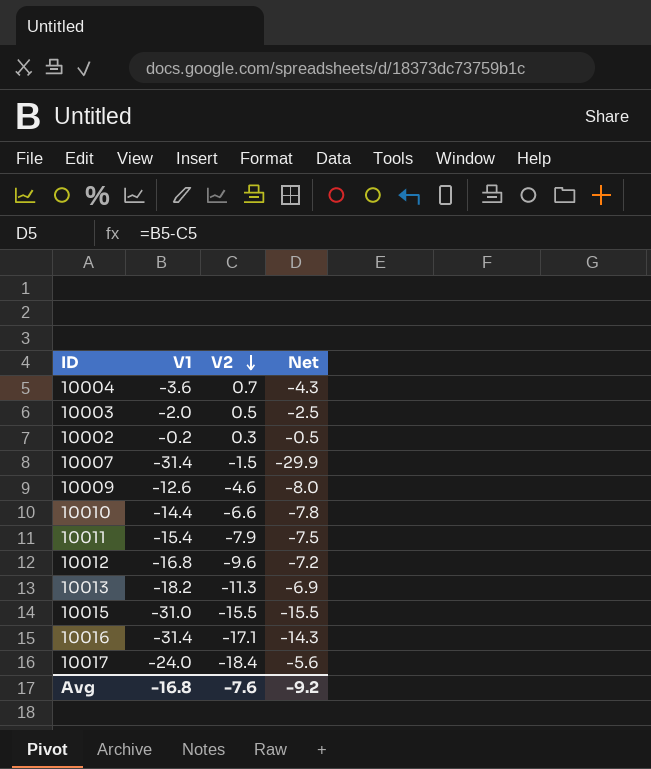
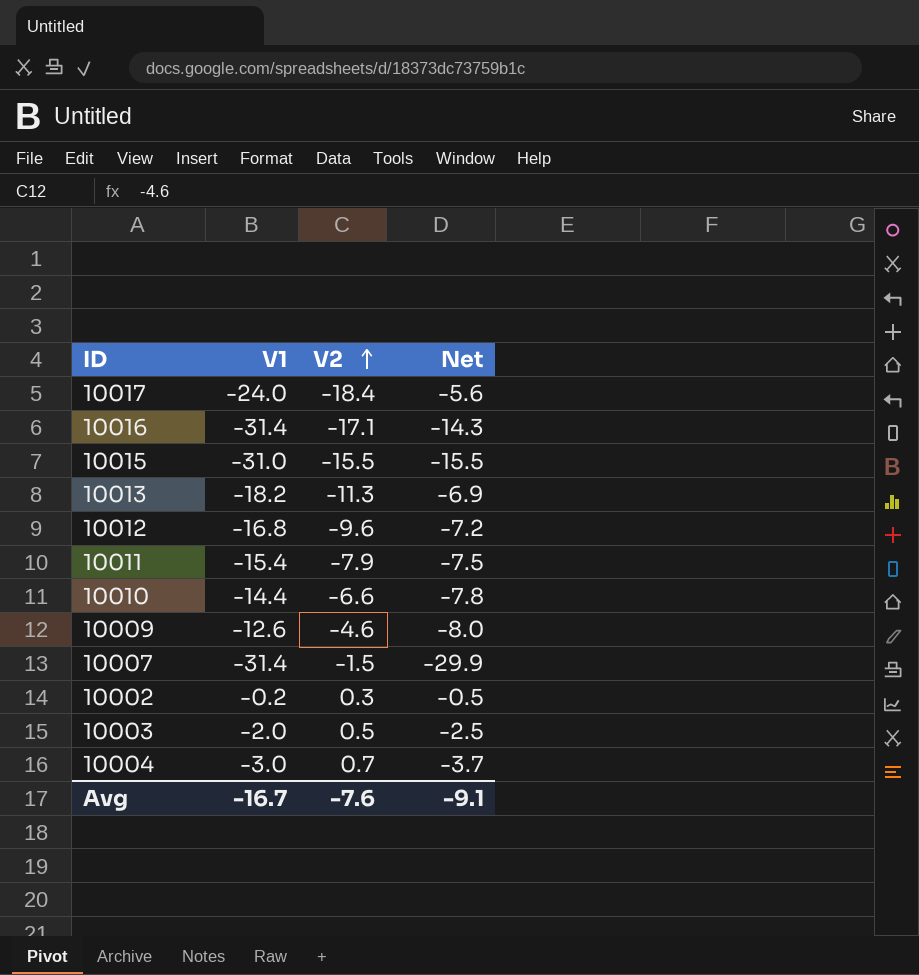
row order: V2 descending -> V2 ascending
10004 | V1: -3.6 -> -3.0
10004 | Net: -4.3 -> -3.7
Avg | V1: -16.8 -> -16.7
Avg | Net: -9.2 -> -9.1

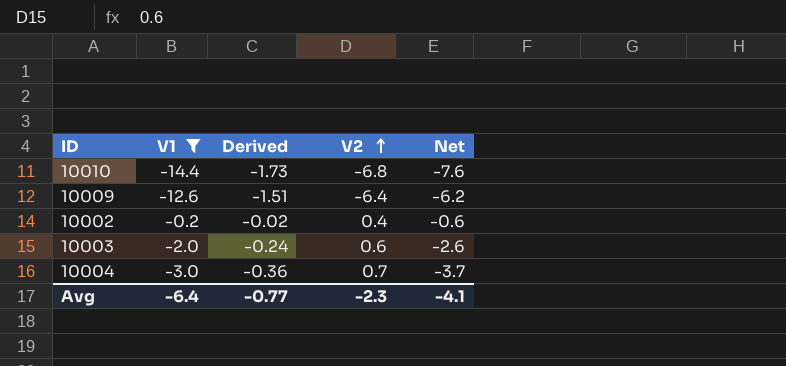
filter: none -> V1 >= -14.4
column Derived | formula: none -> [V1] * 0.12
10010 | V2: -6.6 -> -6.8
10010 | Net: -7.8 -> -7.6
10009 | V2: -4.6 -> -6.4
10009 | Net: -8.0 -> -6.2
10002 | V2: 0.3 -> 0.4
10002 | Net: -0.5 -> -0.6
10003 | V2: 0.5 -> 0.6
10003 | Net: -2.5 -> -2.6
Avg | V1: -16.7 -> -6.4
Avg | V2: -7.6 -> -2.3
Avg | Net: -9.1 -> -4.1

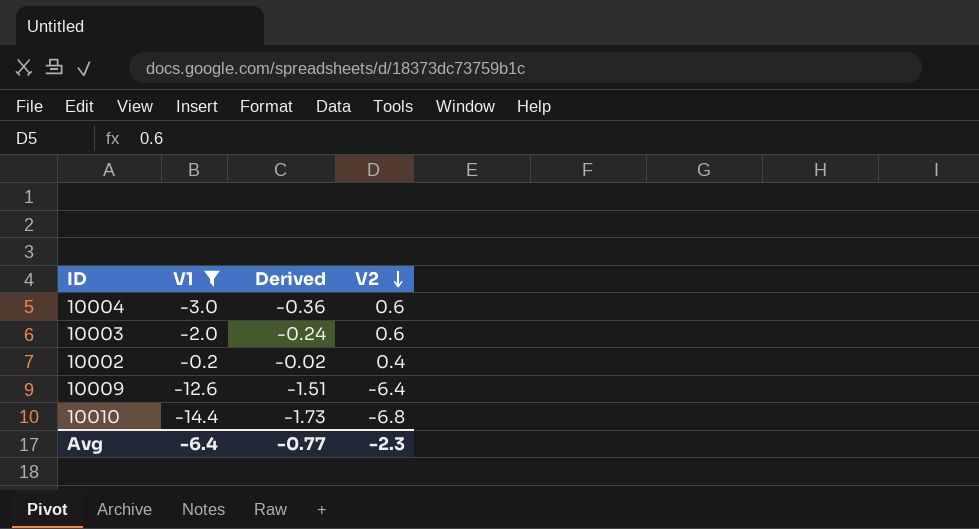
row order: V2 ascending -> V2 descending
column Net | formula: [V1] - [V2] -> none
10004 | V2: 0.7 -> 0.6

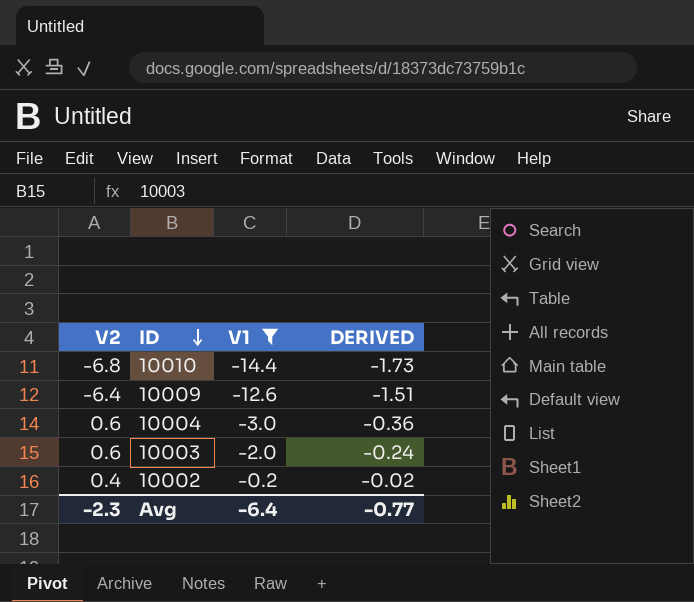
row order: V2 descending -> ID descending
column V2 | position: 4 -> 1
column name: Derived -> DERIVED

